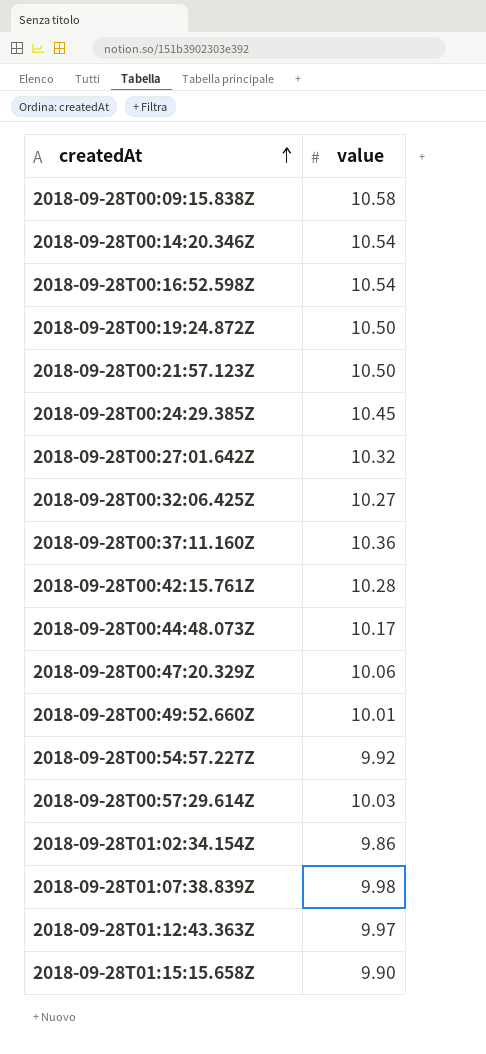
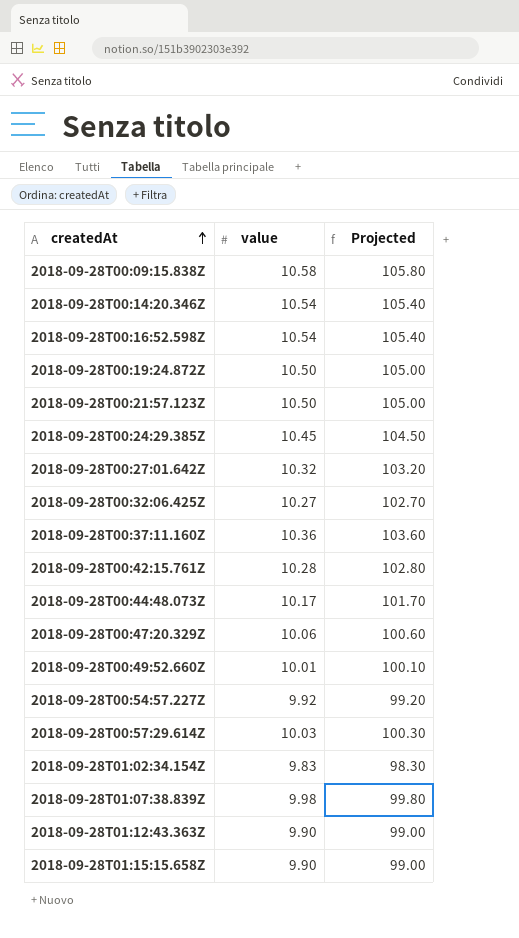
column Projected | formula: none -> [value] * 10
2018-09-28T01:02:34.154Z | value: 9.86 -> 9.83
2018-09-28T01:12:43.363Z | value: 9.97 -> 9.90

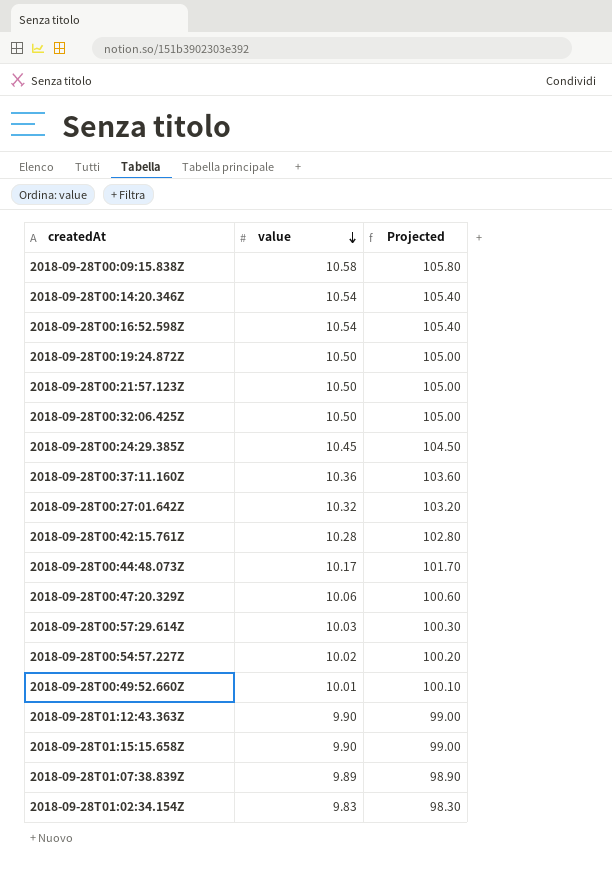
row order: createdAt ascending -> value descending
2018-09-28T00:32:06.425Z | value: 10.27 -> 10.50
2018-09-28T00:32:06.425Z | Projected: 102.70 -> 105.00
2018-09-28T00:54:57.227Z | value: 9.92 -> 10.02
2018-09-28T00:54:57.227Z | Projected: 99.20 -> 100.20
2018-09-28T01:07:38.839Z | value: 9.98 -> 9.89
2018-09-28T01:07:38.839Z | Projected: 99.80 -> 98.90

